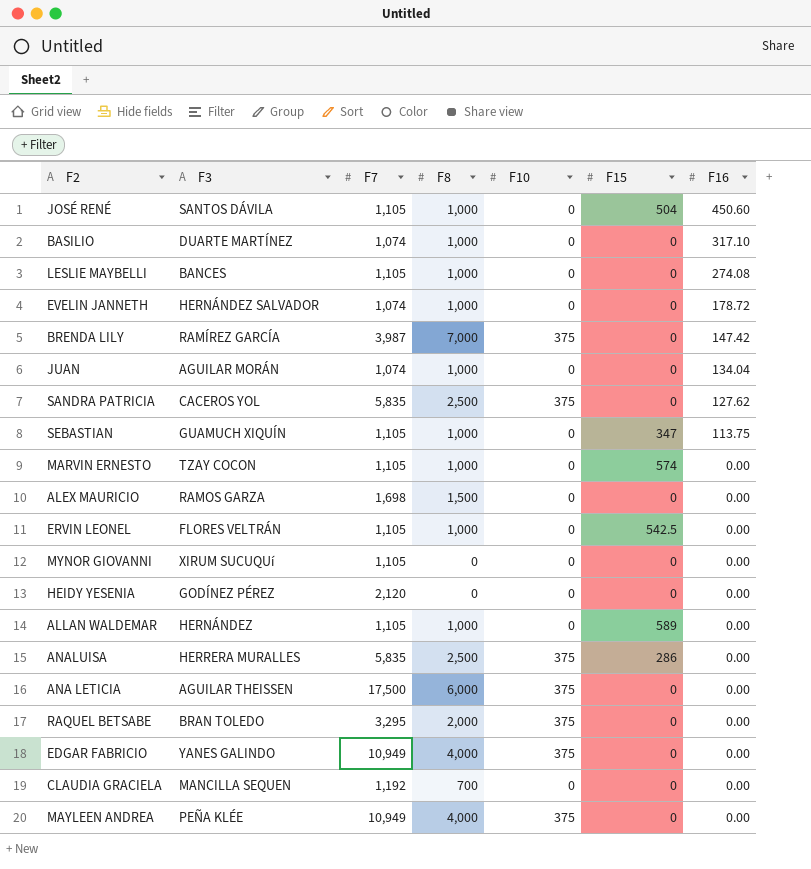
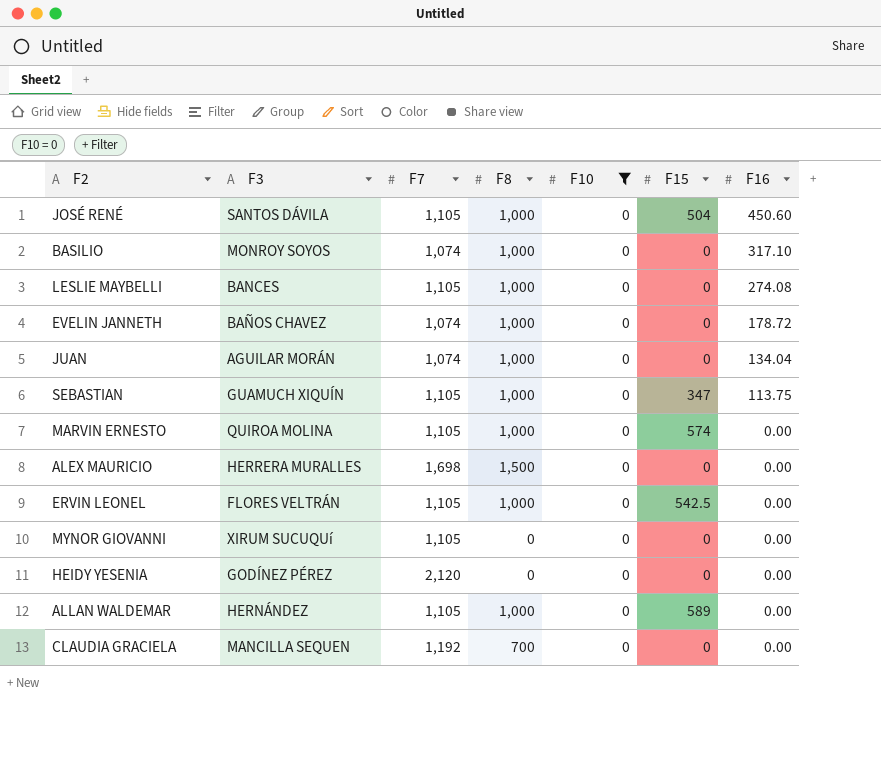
filter: none -> F10 = 0
BASILIO | F3: DUARTE MARTÍNEZ -> MONROY SOYOS
EVELIN JANNETH | F3: HERNÁNDEZ SALVADOR -> BAÑOS CHAVEZ
MARVIN ERNESTO | F3: TZAY COCON -> QUIROA MOLINA
ALEX MAURICIO | F3: RAMOS GARZA -> HERRERA MURALLES

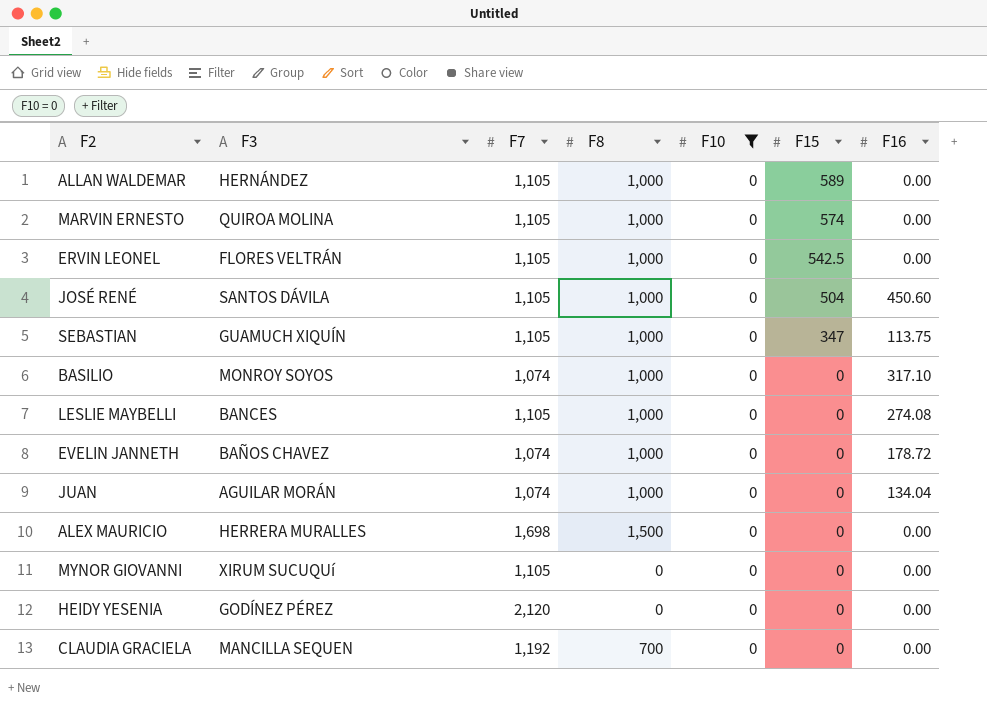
row order: F16 descending -> F15 descending

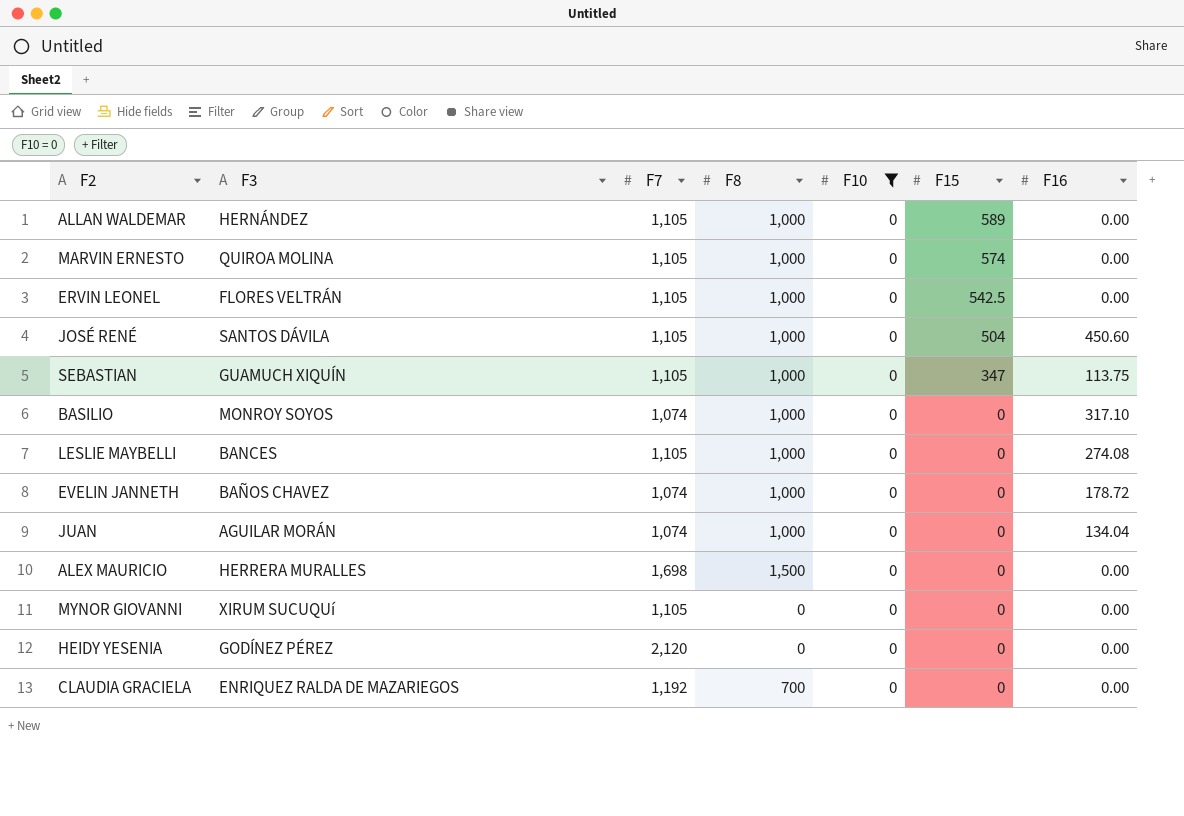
CLAUDIA GRACIELA | F3: MANCILLA SEQUEN -> ENRIQUEZ RALDA DE MAZARIEGOS

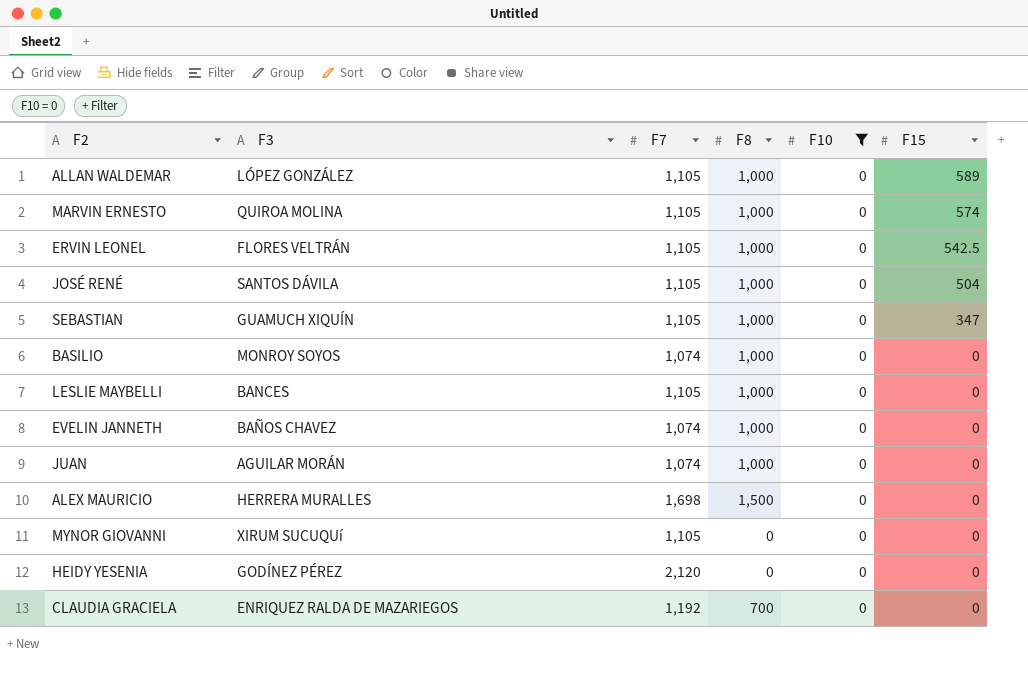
column F16 | position: 7 -> none
ALLAN WALDEMAR | F3: HERNÁNDEZ -> LÓPEZ GONZÁLEZ

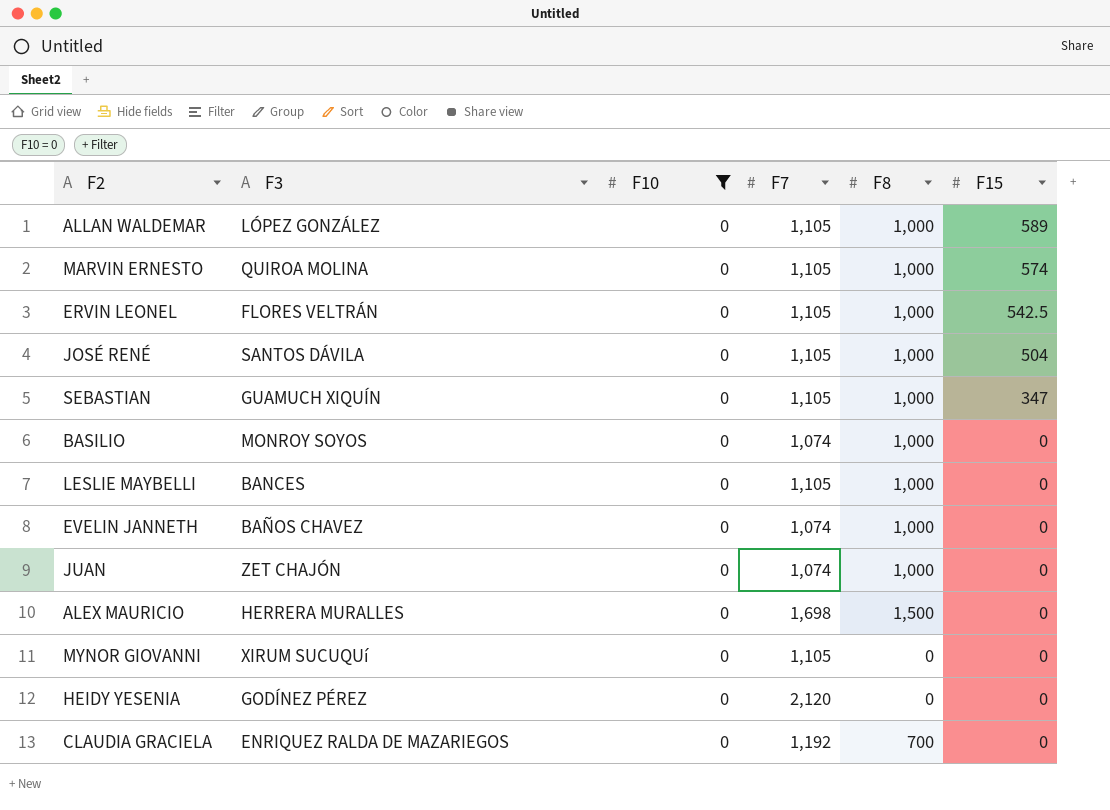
column F10 | position: 5 -> 3
JUAN | F3: AGUILAR MORÁN -> ZET CHAJÓN

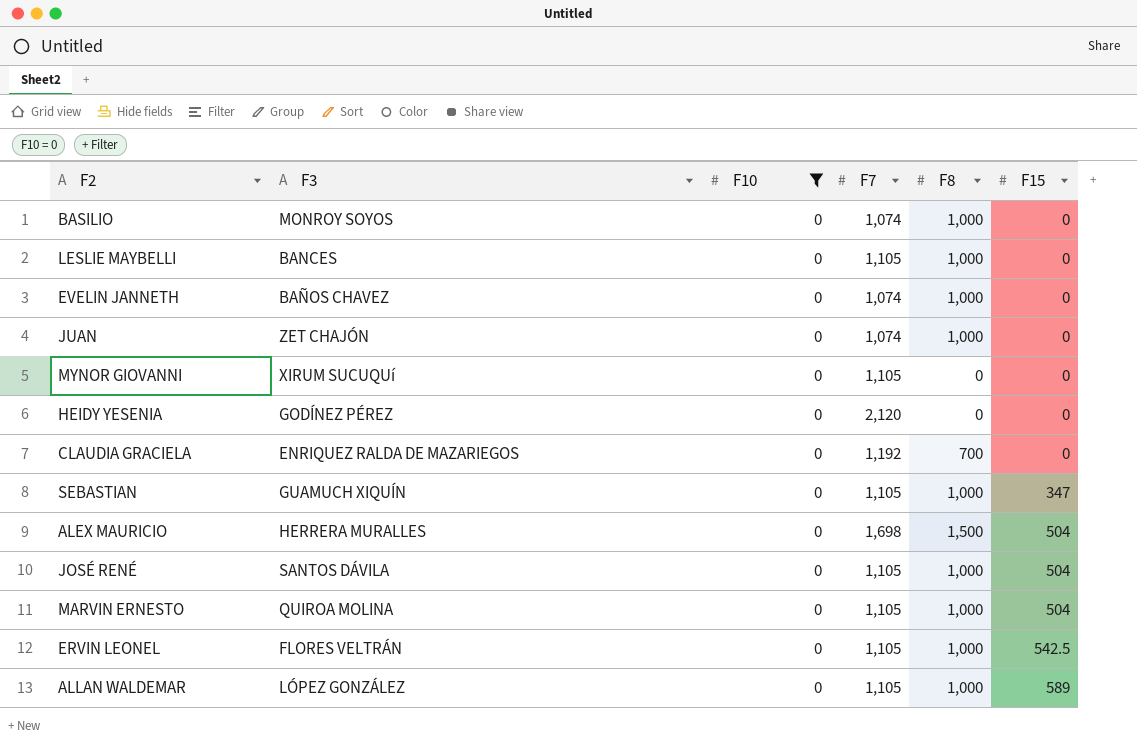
row order: F15 descending -> F15 ascending
ALEX MAURICIO | F15: 0 -> 504
MARVIN ERNESTO | F15: 574 -> 504

